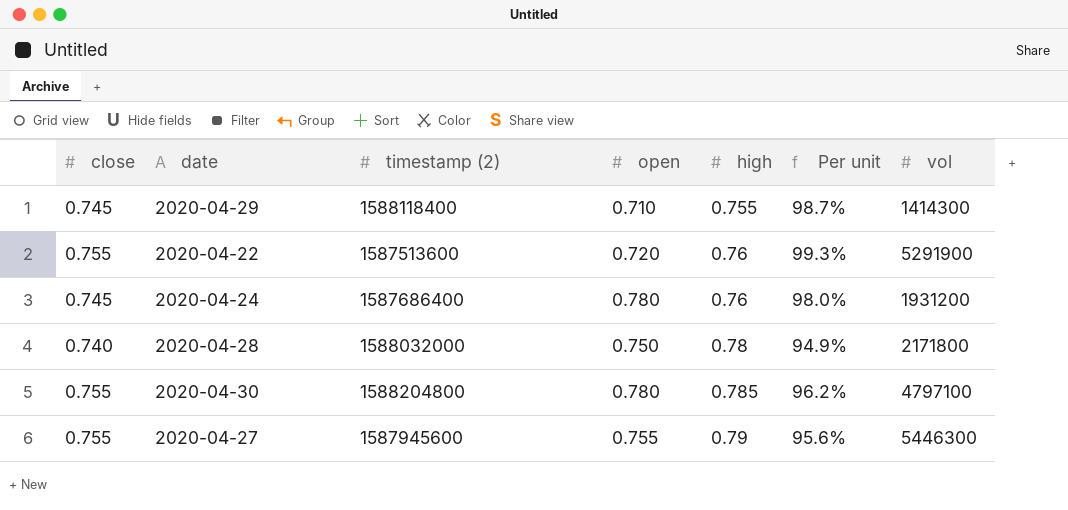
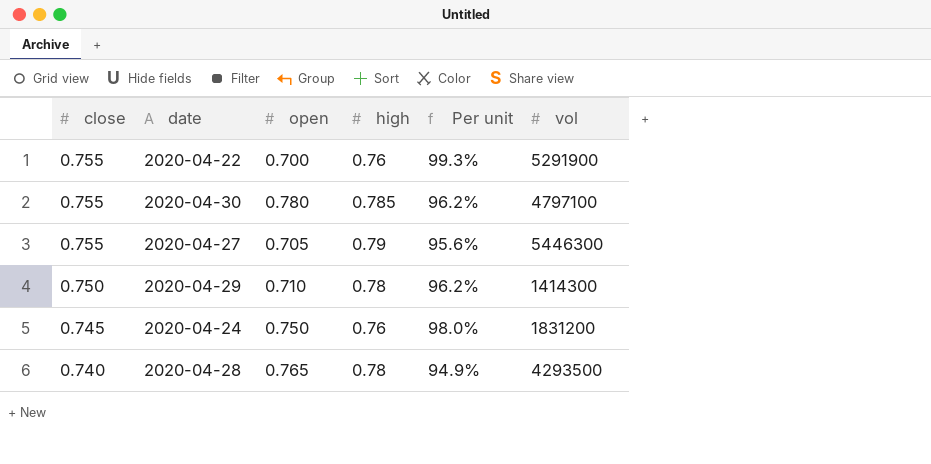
row order: high ascending -> close descending
column timestamp (2) | position: 3 -> none
2020-04-22 | open: 0.720 -> 0.700
2020-04-27 | open: 0.755 -> 0.705
2020-04-29 | close: 0.745 -> 0.750
2020-04-29 | high: 0.755 -> 0.78
2020-04-29 | Per unit: 98.7% -> 96.2%
2020-04-24 | open: 0.780 -> 0.750
2020-04-24 | vol: 1931200 -> 1831200
2020-04-28 | open: 0.750 -> 0.765
2020-04-28 | vol: 2171800 -> 4293500

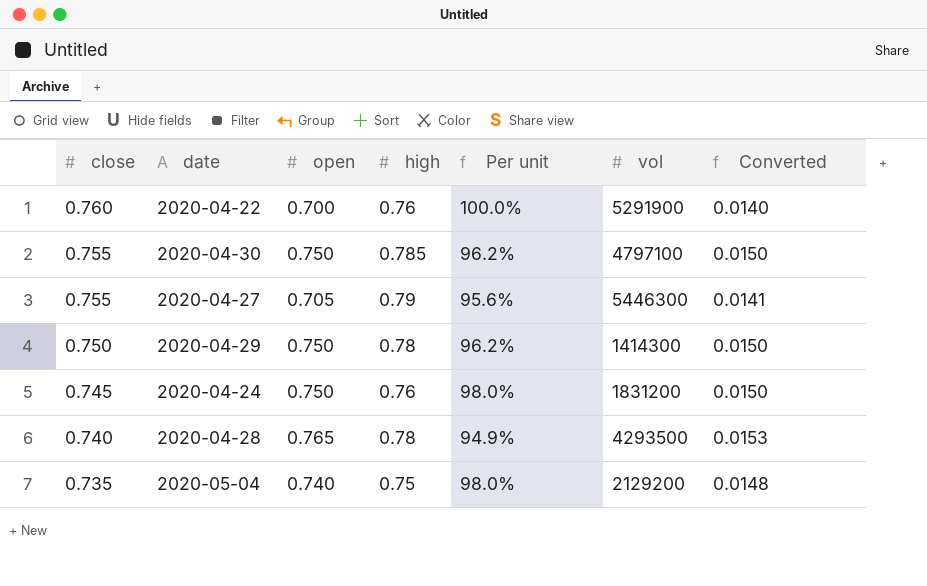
column Converted | formula: none -> [open] * 0.02
2020-04-22 | close: 0.755 -> 0.760
2020-04-22 | Per unit: 99.3% -> 100.0%
2020-04-30 | open: 0.780 -> 0.750
2020-04-29 | open: 0.710 -> 0.750
row 2020-05-04: none -> 0.735 | 0.740 | 0.75 | 98.0% | 2129200 | 0.0148

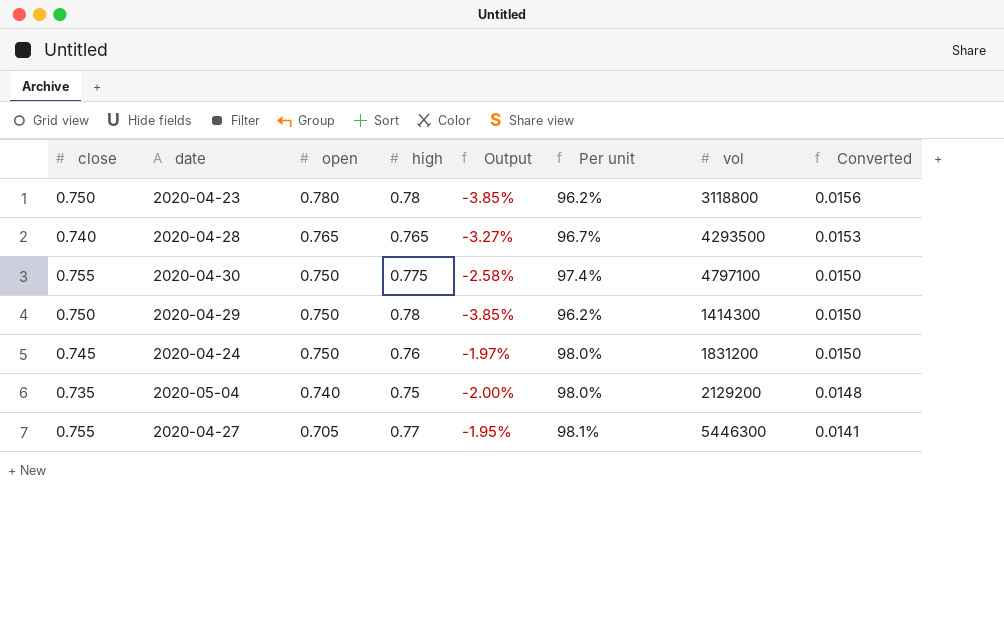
row order: close descending -> open descending
column Output | formula: none -> ([close] - [high]) / [high]
row 2020-04-22: 0.760 | 0.700 | 0.76 | 100.0% | 5291900 | 0.0140 -> none
row 2020-04-23: none -> 0.750 | 0.780 | 0.78 | -3.85% | 96.2% | 3118800 | 0.0156
2020-04-28 | high: 0.78 -> 0.765
2020-04-28 | Per unit: 94.9% -> 96.7%
2020-04-30 | high: 0.785 -> 0.775
2020-04-30 | Per unit: 96.2% -> 97.4%
2020-04-27 | high: 0.79 -> 0.77
2020-04-27 | Per unit: 95.6% -> 98.1%

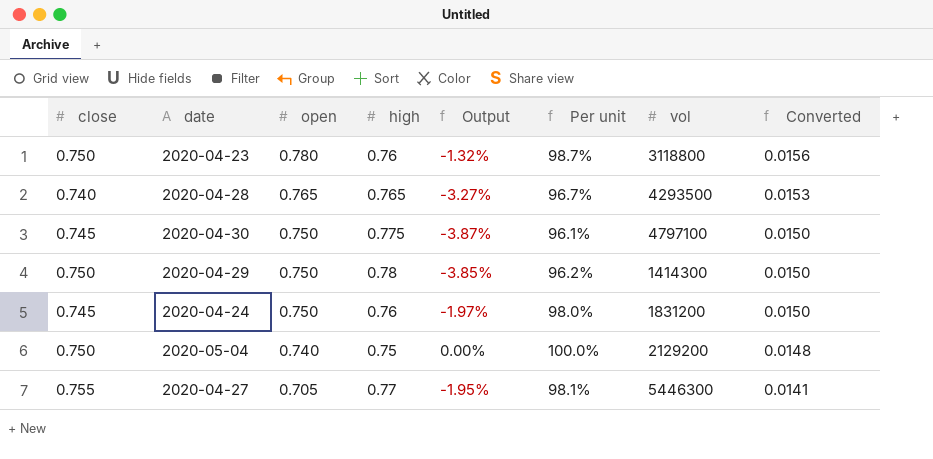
2020-04-23 | high: 0.78 -> 0.76
2020-04-23 | Output: -3.85% -> -1.32%
2020-04-23 | Per unit: 96.2% -> 98.7%
2020-04-30 | close: 0.755 -> 0.745
2020-04-30 | Output: -2.58% -> -3.87%
2020-04-30 | Per unit: 97.4% -> 96.1%
2020-05-04 | close: 0.735 -> 0.750
2020-05-04 | Output: -2.00% -> 0.00%
2020-05-04 | Per unit: 98.0% -> 100.0%

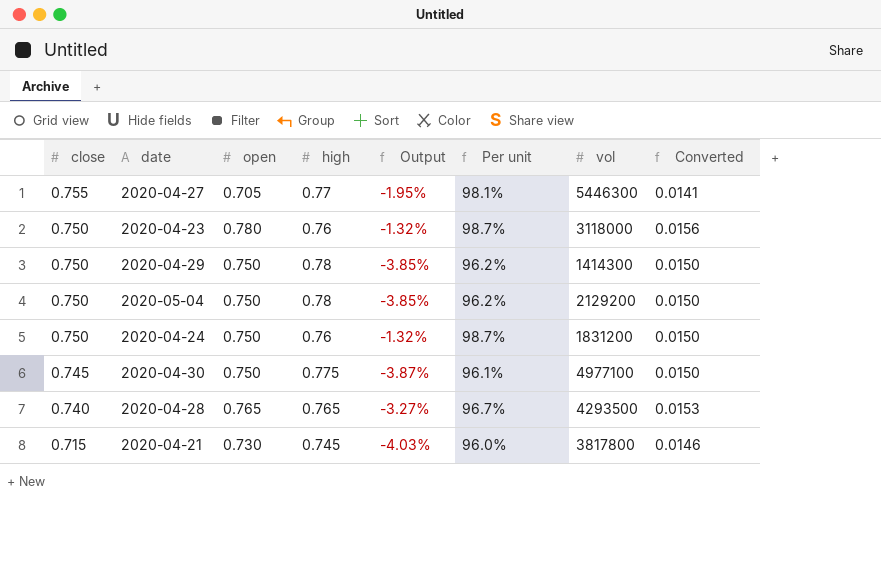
row order: open descending -> close descending
2020-04-23 | vol: 3118800 -> 3118000
2020-05-04 | open: 0.740 -> 0.750
2020-05-04 | high: 0.75 -> 0.78
2020-05-04 | Output: 0.00% -> -3.85%
2020-05-04 | Per unit: 100.0% -> 96.2%
2020-05-04 | Converted: 0.0148 -> 0.0150
2020-04-24 | close: 0.745 -> 0.750
2020-04-24 | Output: -1.97% -> -1.32%
2020-04-24 | Per unit: 98.0% -> 98.7%
2020-04-30 | vol: 4797100 -> 4977100
row 2020-04-21: none -> 0.715 | 0.730 | 0.745 | -4.03% | 96.0% | 3817800 | 0.0146

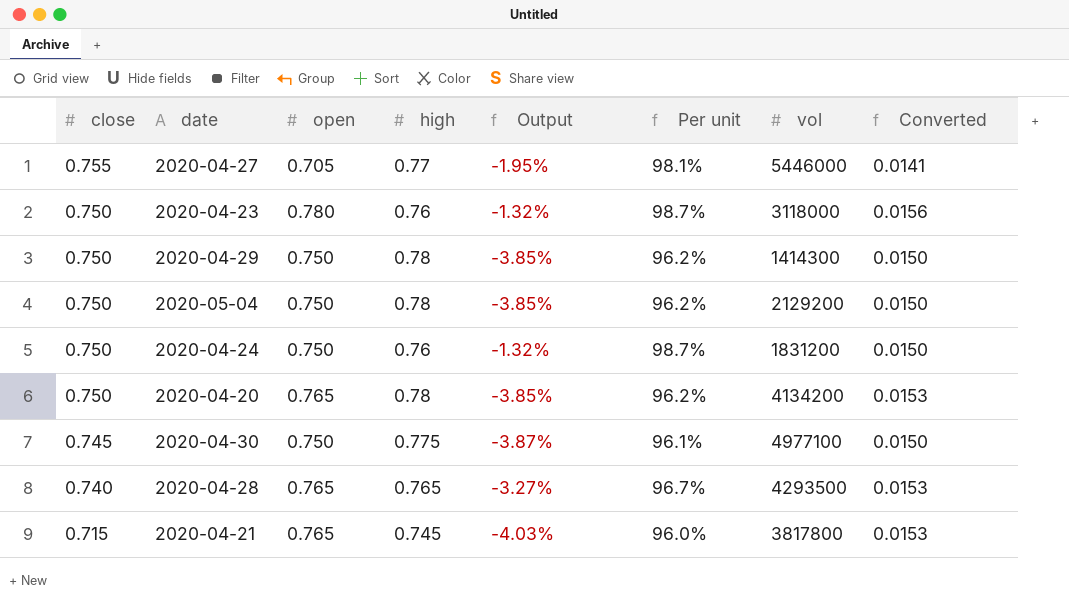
2020-04-27 | vol: 5446300 -> 5446000
row 2020-04-20: none -> 0.750 | 0.765 | 0.78 | -3.85% | 96.2% | 4134200 | 0.0153
2020-04-21 | open: 0.730 -> 0.765
2020-04-21 | Converted: 0.0146 -> 0.0153

